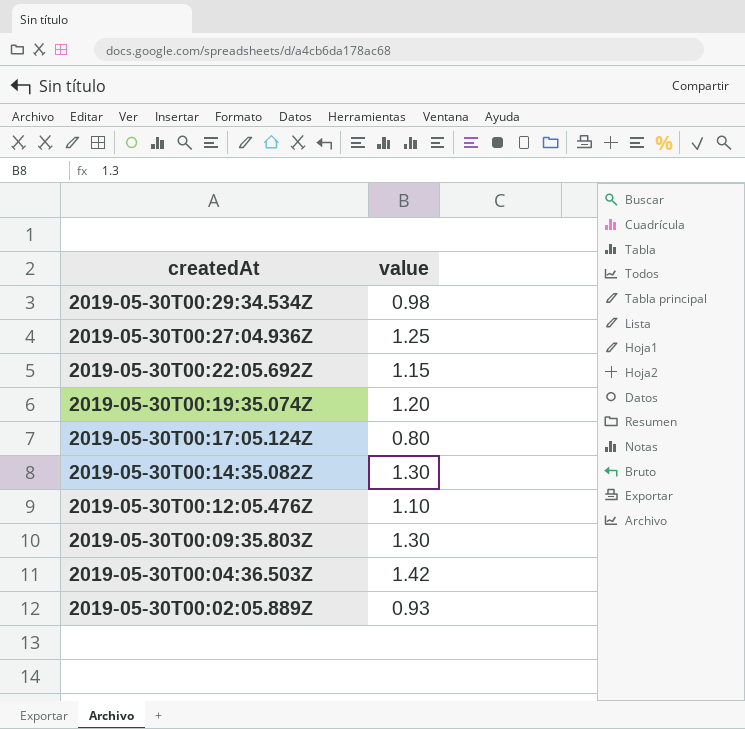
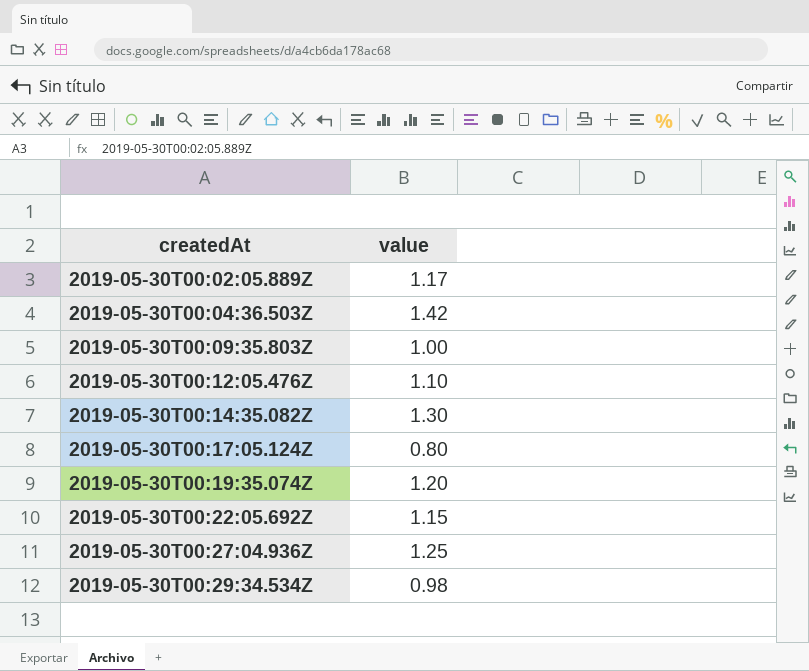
row order: createdAt descending -> createdAt ascending
2019-05-30T00:02:05.889Z | value: 0.93 -> 1.17
2019-05-30T00:09:35.803Z | value: 1.30 -> 1.00

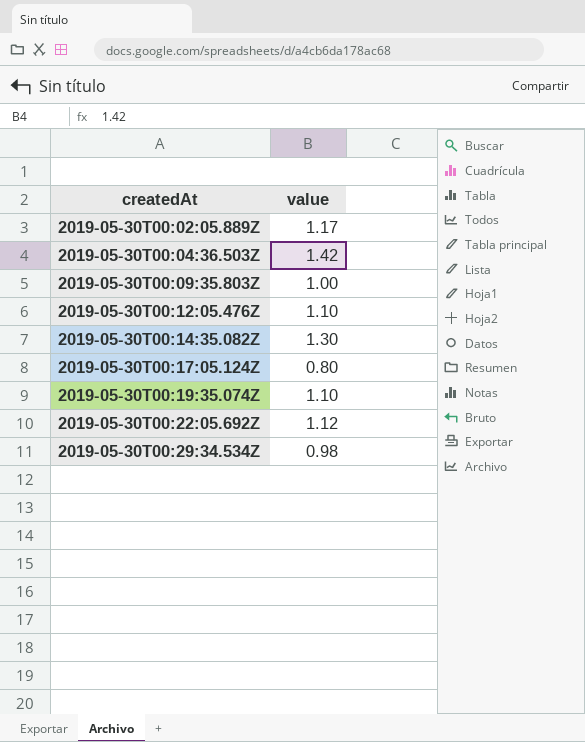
row 2019-05-30T00:27:04.936Z: 1.25 -> none
2019-05-30T00:19:35.074Z | value: 1.20 -> 1.10
2019-05-30T00:22:05.692Z | value: 1.15 -> 1.12

